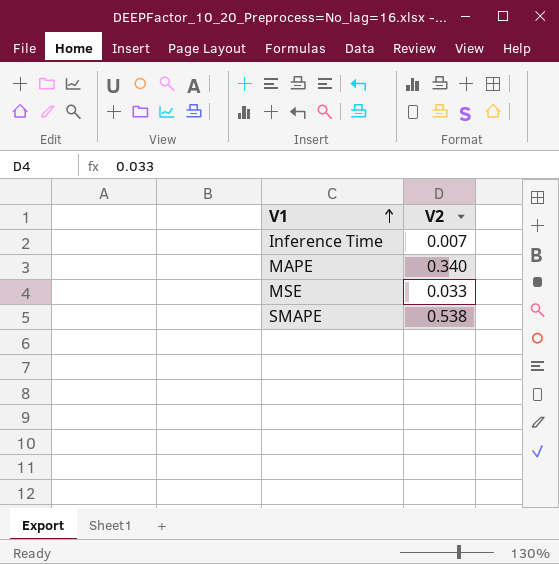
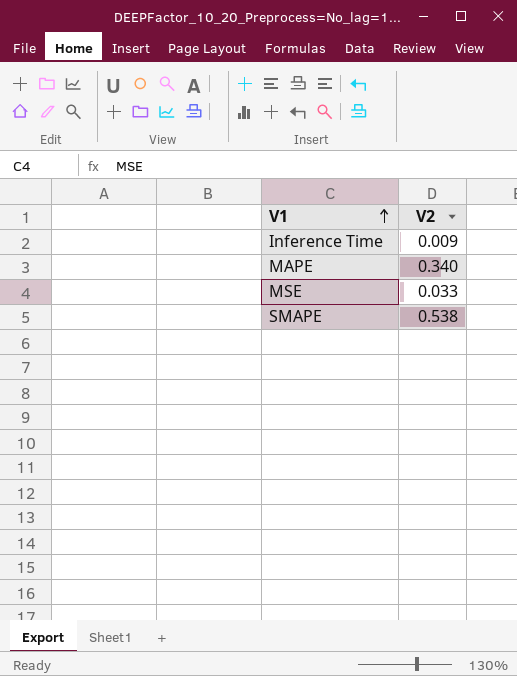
Inference Time | V2: 0.007 -> 0.009

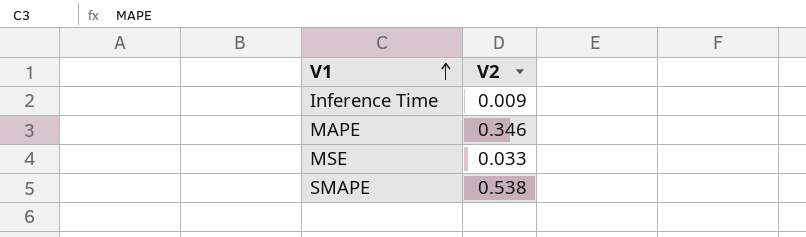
MAPE | V2: 0.340 -> 0.346

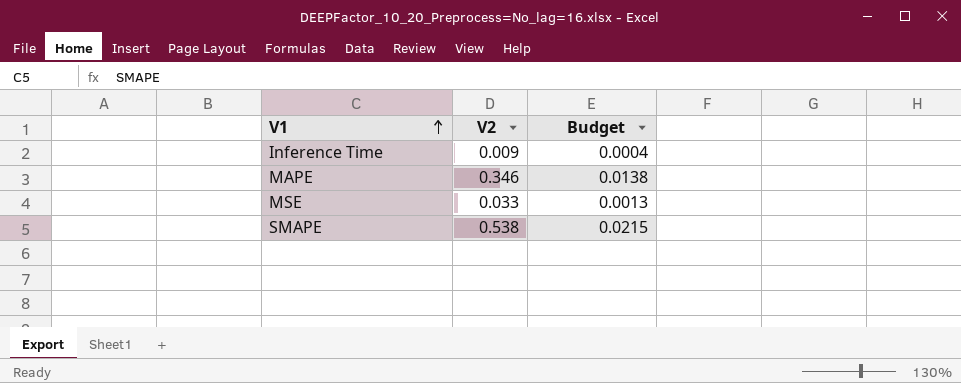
column Budget | formula: none -> [V2] * 0.04

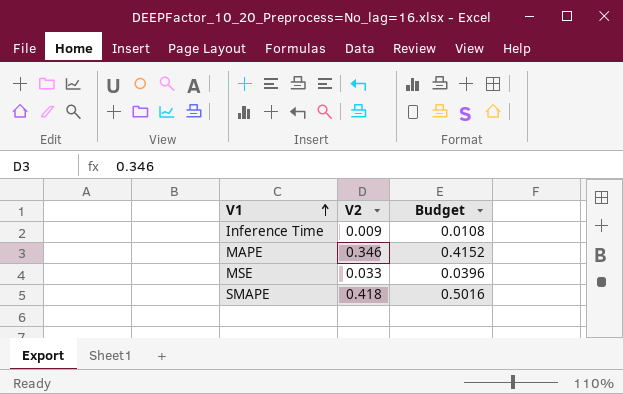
column Budget | formula: [V2] * 0.04 -> [V2] * 1.2
SMAPE | V2: 0.538 -> 0.418

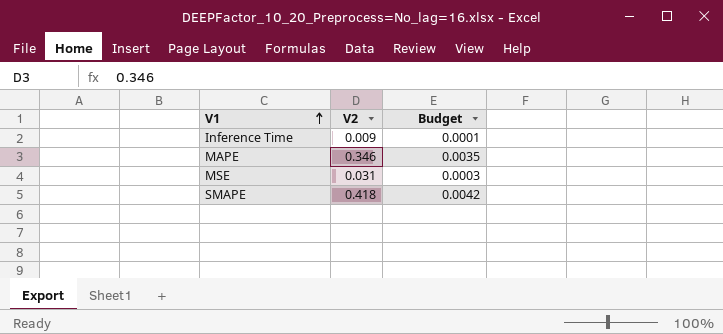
column Budget | formula: [V2] * 1.2 -> [V2] * 0.01
MSE | V2: 0.033 -> 0.031

